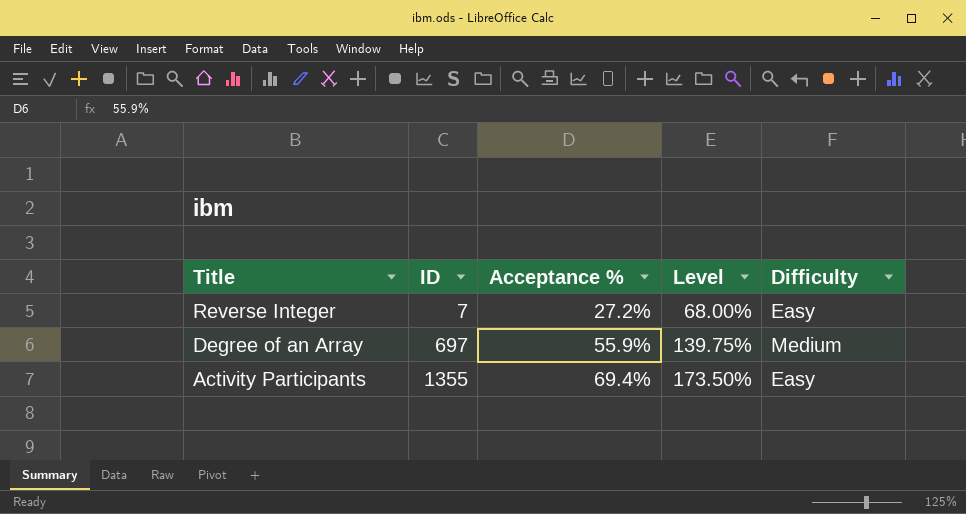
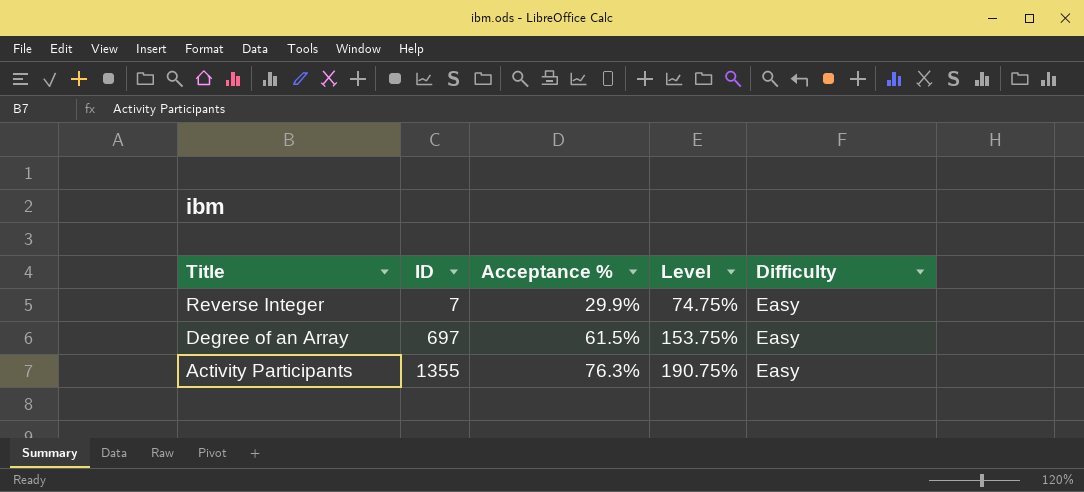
Reverse Integer | Acceptance %: 27.2% -> 29.9%
Reverse Integer | Level: 68.00% -> 74.75%
Degree of an Array | Acceptance %: 55.9% -> 61.5%
Degree of an Array | Level: 139.75% -> 153.75%
Degree of an Array | Difficulty: Medium -> Easy
Activity Participants | Acceptance %: 69.4% -> 76.3%
Activity Participants | Level: 173.50% -> 190.75%

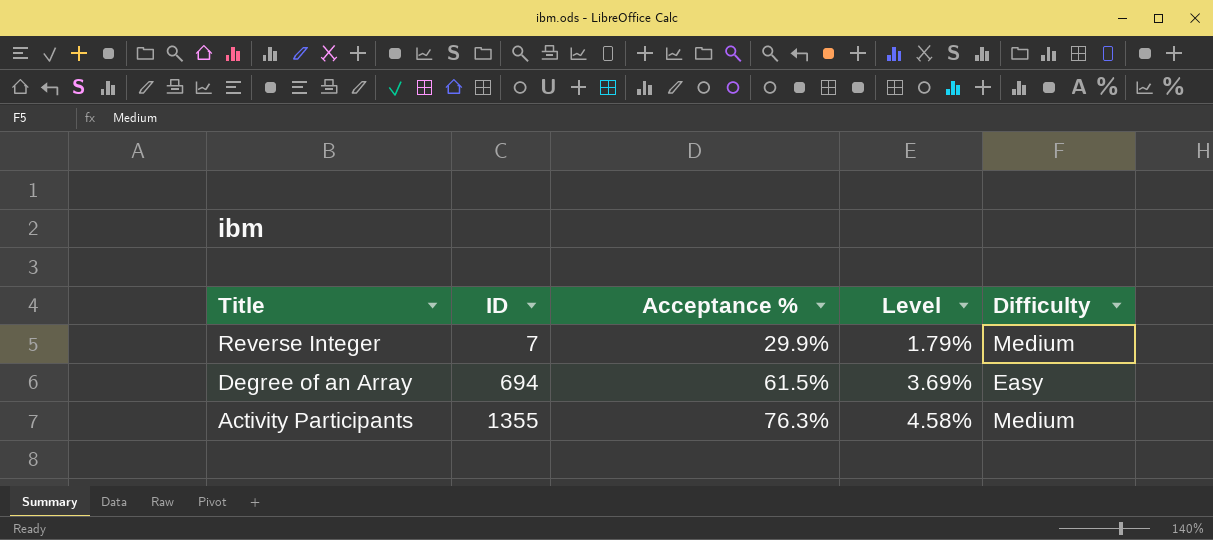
column Level | formula: [Acceptance %] * 2.5 -> [Acceptance %] * 0.06
Reverse Integer | Difficulty: Easy -> Medium
Degree of an Array | ID: 697 -> 694
Activity Participants | Difficulty: Easy -> Medium

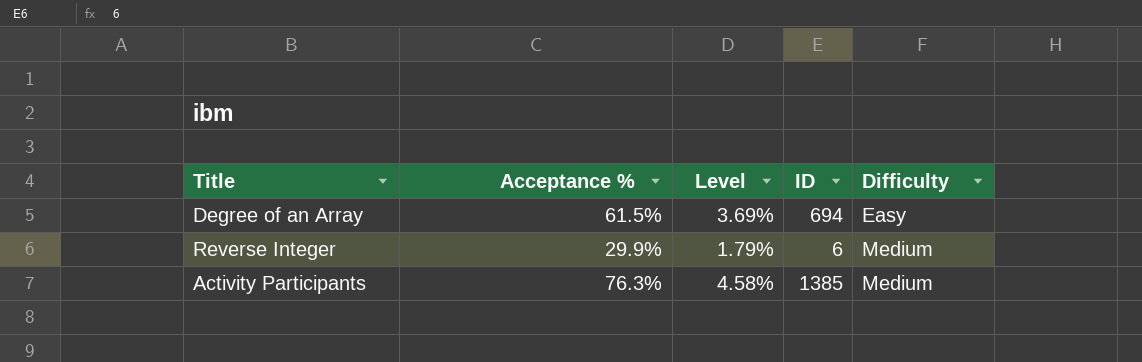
row order: Title descending -> Difficulty ascending
column ID | position: 2 -> 4
Reverse Integer | ID: 7 -> 6
Activity Participants | ID: 1355 -> 1385

